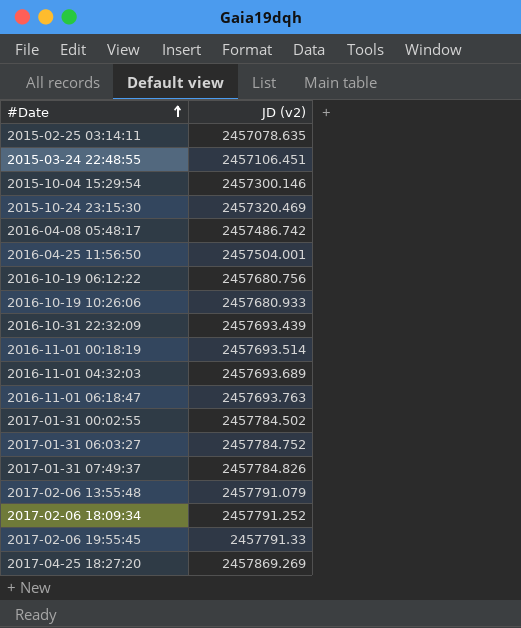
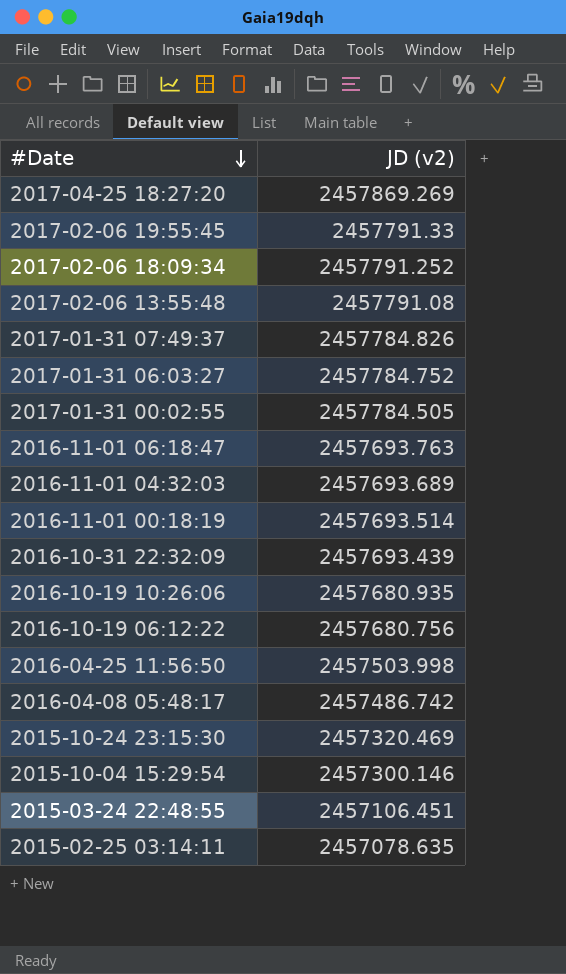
row order: #Date ascending -> #Date descending
2017-02-06 13:55:48 | JD (v2): 2457791.079 -> 2457791.08
2017-01-31 00:02:55 | JD (v2): 2457784.502 -> 2457784.505
2016-10-19 10:26:06 | JD (v2): 2457680.933 -> 2457680.935
2016-04-25 11:56:50 | JD (v2): 2457504.001 -> 2457503.998

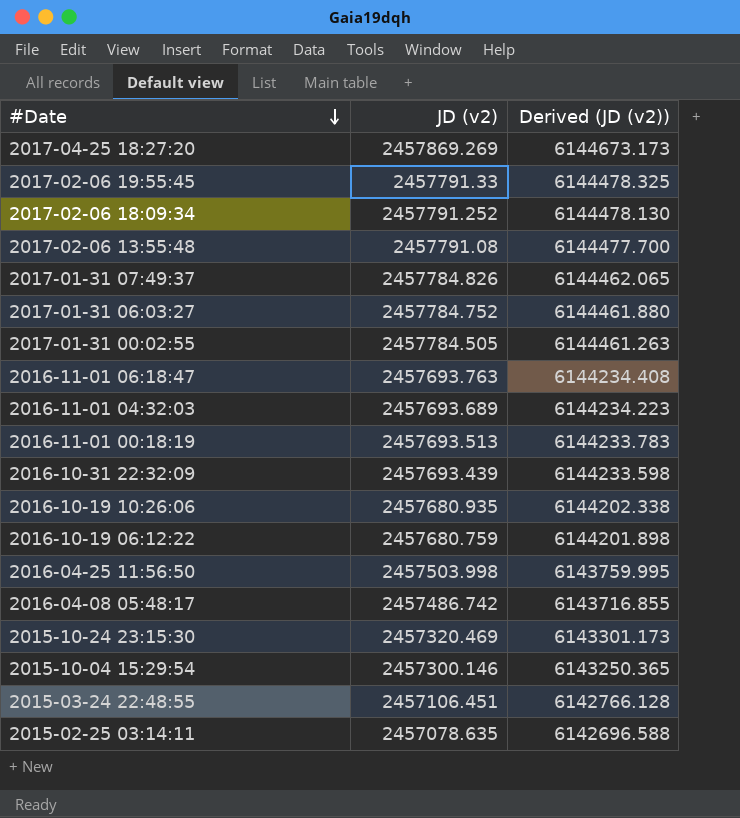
column Derived (JD (v2)) | formula: none -> [JD (v2)] * 2.5
2016-11-01 00:18:19 | JD (v2): 2457693.514 -> 2457693.513
2016-10-19 06:12:22 | JD (v2): 2457680.756 -> 2457680.759

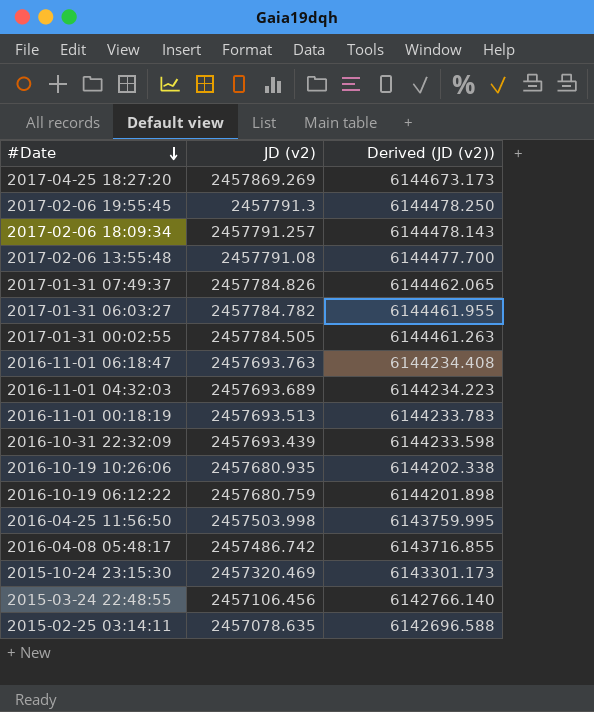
row 2015-10-04 15:29:54: 2457300.146 | 6143250.365 -> none
2017-02-06 19:55:45 | JD (v2): 2457791.33 -> 2457791.3
2017-02-06 19:55:45 | Derived (JD (v2)): 6144478.325 -> 6144478.250
2017-02-06 18:09:34 | JD (v2): 2457791.252 -> 2457791.257
2017-02-06 18:09:34 | Derived (JD (v2)): 6144478.130 -> 6144478.143
2017-01-31 06:03:27 | JD (v2): 2457784.752 -> 2457784.782
2017-01-31 06:03:27 | Derived (JD (v2)): 6144461.880 -> 6144461.955
2015-03-24 22:48:55 | JD (v2): 2457106.451 -> 2457106.456
2015-03-24 22:48:55 | Derived (JD (v2)): 6142766.128 -> 6142766.140

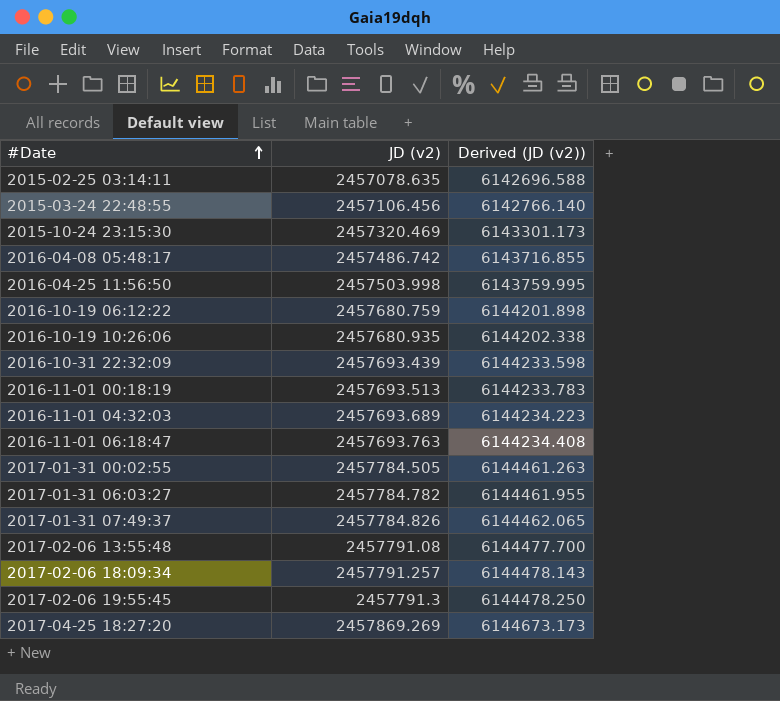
row order: #Date descending -> #Date ascending

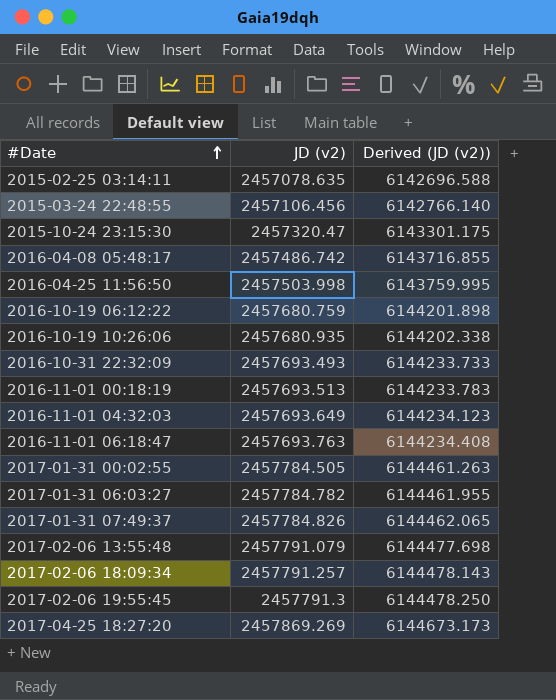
2015-10-24 23:15:30 | JD (v2): 2457320.469 -> 2457320.47
2015-10-24 23:15:30 | Derived (JD (v2)): 6143301.173 -> 6143301.175
2016-10-31 22:32:09 | JD (v2): 2457693.439 -> 2457693.493
2016-10-31 22:32:09 | Derived (JD (v2)): 6144233.598 -> 6144233.733
2016-11-01 04:32:03 | JD (v2): 2457693.689 -> 2457693.649
2016-11-01 04:32:03 | Derived (JD (v2)): 6144234.223 -> 6144234.123
2017-02-06 13:55:48 | JD (v2): 2457791.08 -> 2457791.079
2017-02-06 13:55:48 | Derived (JD (v2)): 6144477.700 -> 6144477.698

